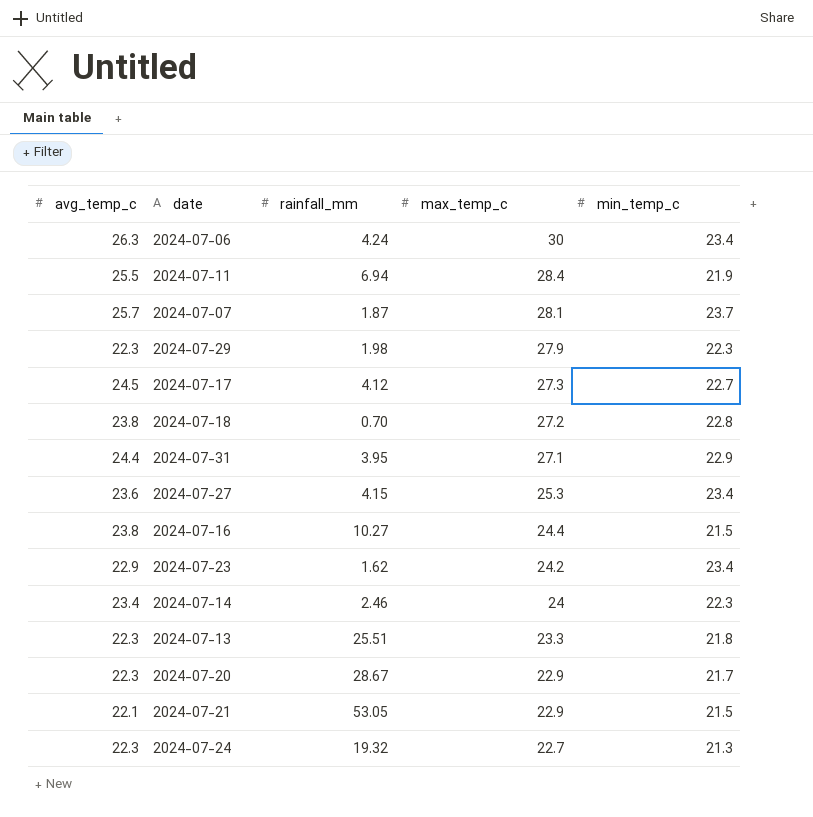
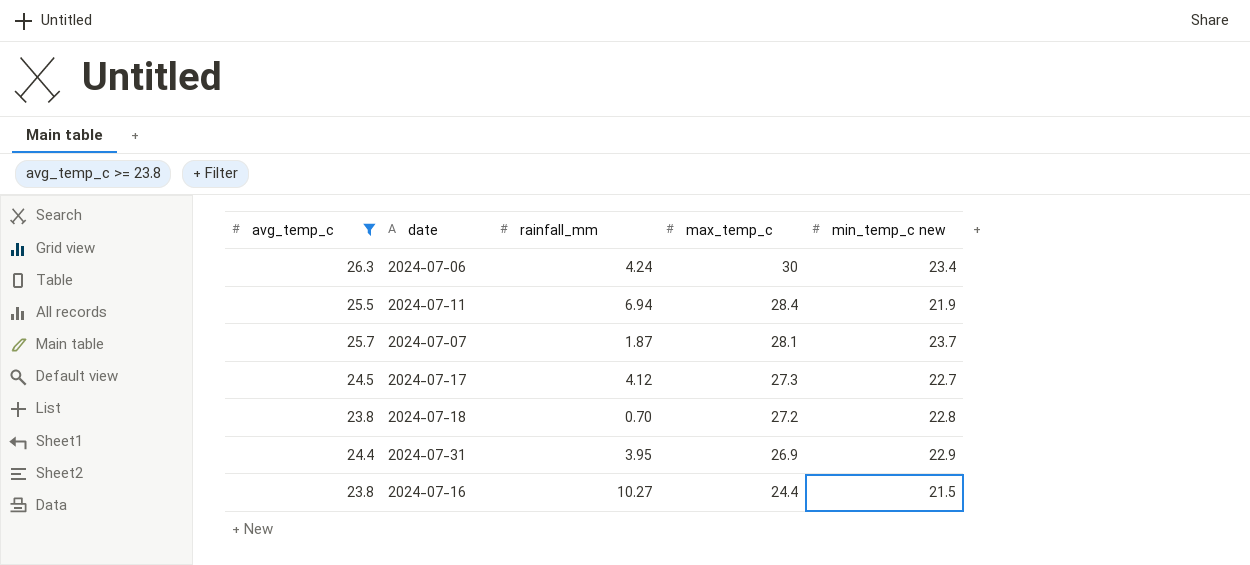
filter: none -> avg_temp_c >= 23.8
column name: min_temp_c -> min_temp_c new
2024-07-31 | max_temp_c: 27.1 -> 26.9

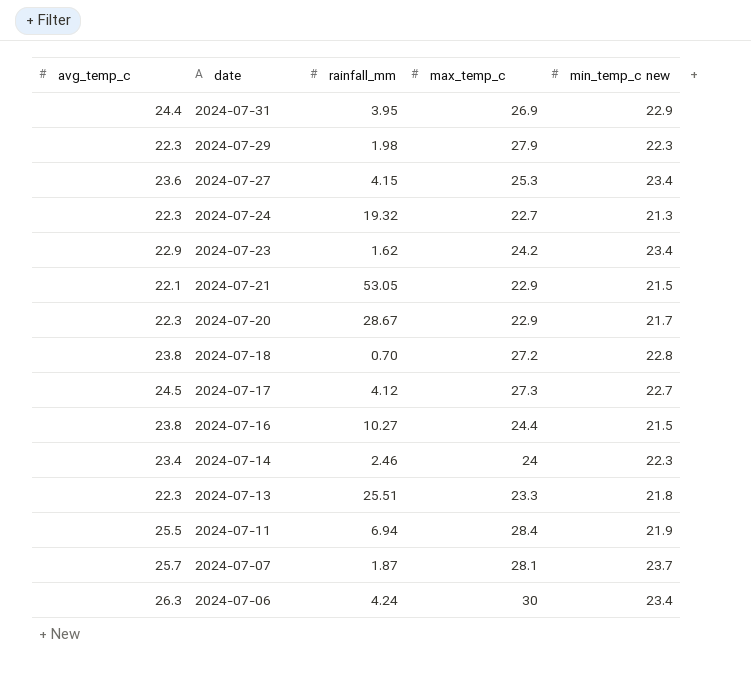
filter: avg_temp_c >= 23.8 -> none
row order: max_temp_c descending -> date descending

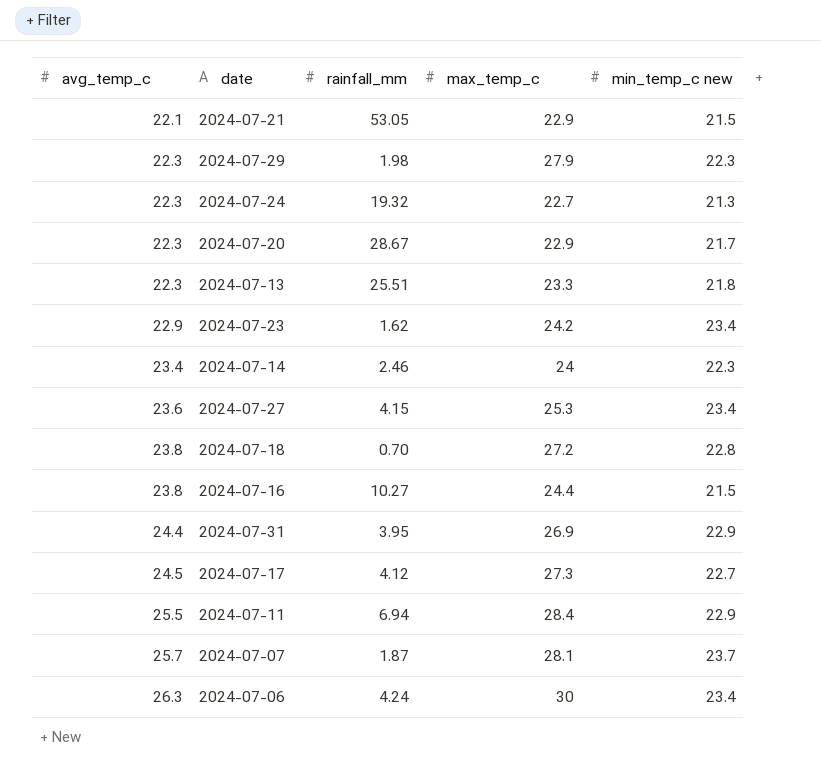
row order: date descending -> avg_temp_c ascending
2024-07-11 | min_temp_c new: 21.9 -> 22.9

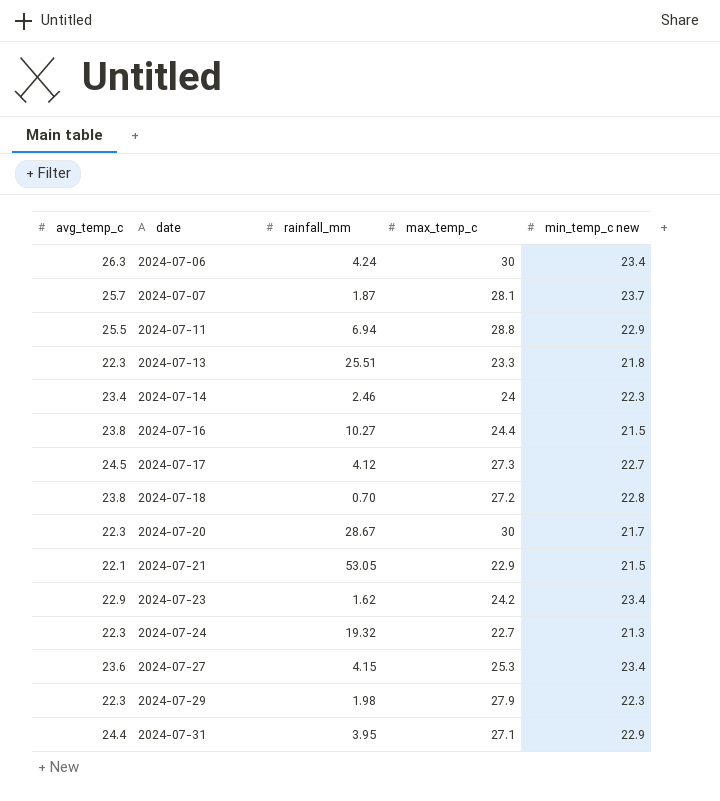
row order: avg_temp_c ascending -> date ascending
2024-07-11 | max_temp_c: 28.4 -> 28.8
2024-07-20 | max_temp_c: 22.9 -> 30
2024-07-31 | max_temp_c: 26.9 -> 27.1

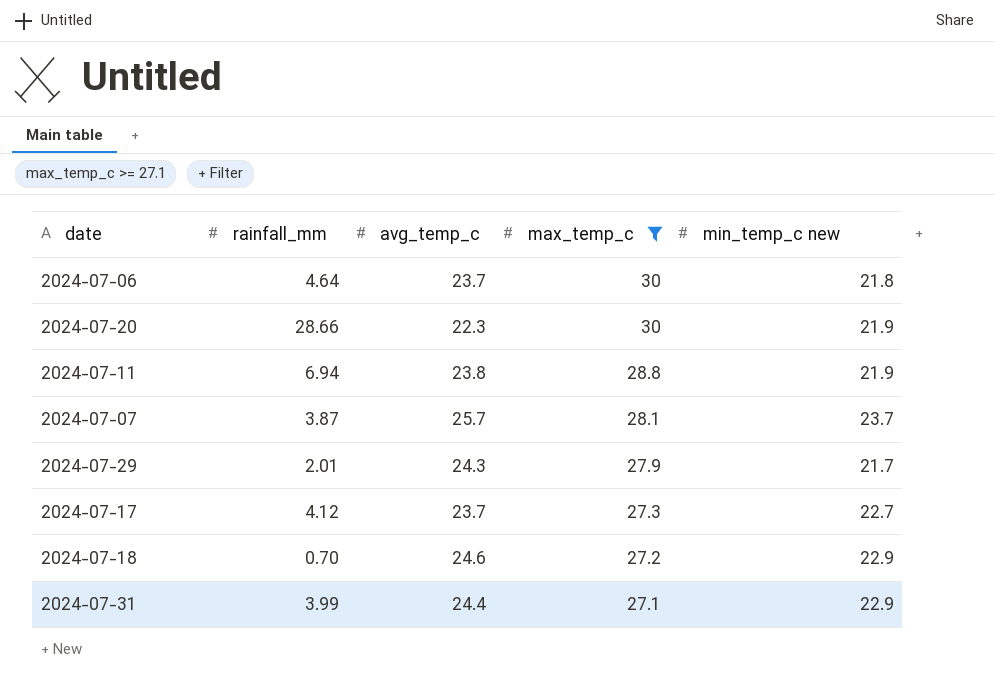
filter: none -> max_temp_c >= 27.1
row order: date ascending -> max_temp_c descending
column avg_temp_c | position: 1 -> 3
2024-07-06 | rainfall_mm: 4.24 -> 4.64
2024-07-06 | avg_temp_c: 26.3 -> 23.7
2024-07-06 | min_temp_c new: 23.4 -> 21.8
2024-07-20 | rainfall_mm: 28.67 -> 28.66
2024-07-20 | min_temp_c new: 21.7 -> 21.9
2024-07-11 | avg_temp_c: 25.5 -> 23.8
2024-07-11 | min_temp_c new: 22.9 -> 21.9
2024-07-07 | rainfall_mm: 1.87 -> 3.87
2024-07-29 | rainfall_mm: 1.98 -> 2.01
2024-07-29 | avg_temp_c: 22.3 -> 24.3
2024-07-29 | min_temp_c new: 22.3 -> 21.7
2024-07-17 | avg_temp_c: 24.5 -> 23.7
2024-07-18 | avg_temp_c: 23.8 -> 24.6
2024-07-18 | min_temp_c new: 22.8 -> 22.9
2024-07-31 | rainfall_mm: 3.95 -> 3.99

